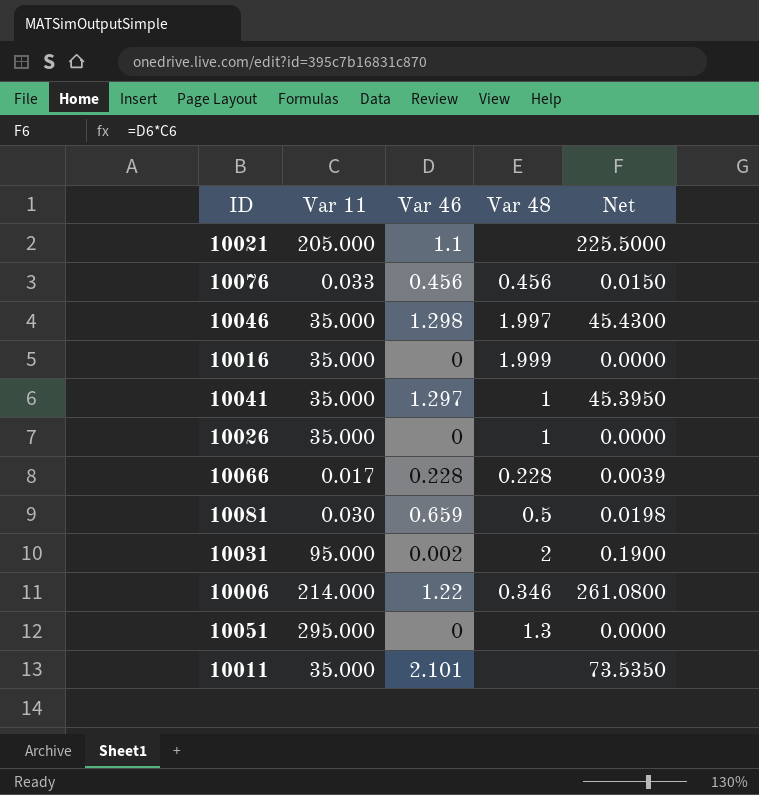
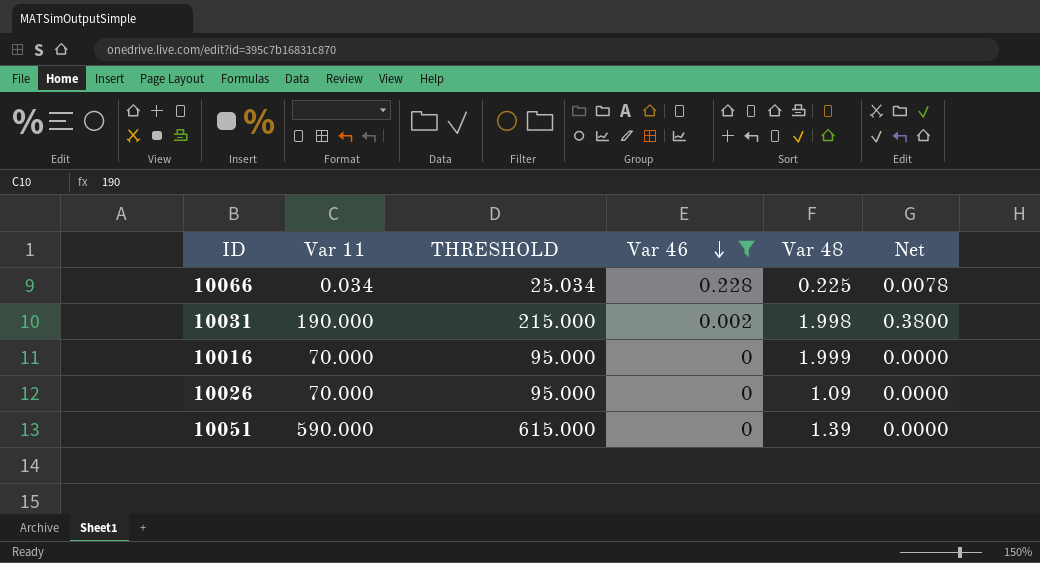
filter: none -> Var 46 <= 0.228
row order: none -> Var 46 descending
column THRESHOLD | formula: none -> [Var 11] + 25
10066 | Var 11: 0.017 -> 0.034
10066 | Var 48: 0.228 -> 0.225
10066 | Net: 0.0039 -> 0.0078
10031 | Var 11: 95.000 -> 190.000
10031 | Var 48: 2 -> 1.998
10031 | Net: 0.1900 -> 0.3800
10016 | Var 11: 35.000 -> 70.000
10026 | Var 11: 35.000 -> 70.000
10026 | Var 48: 1 -> 1.09
10051 | Var 11: 295.000 -> 590.000
10051 | Var 48: 1.3 -> 1.39

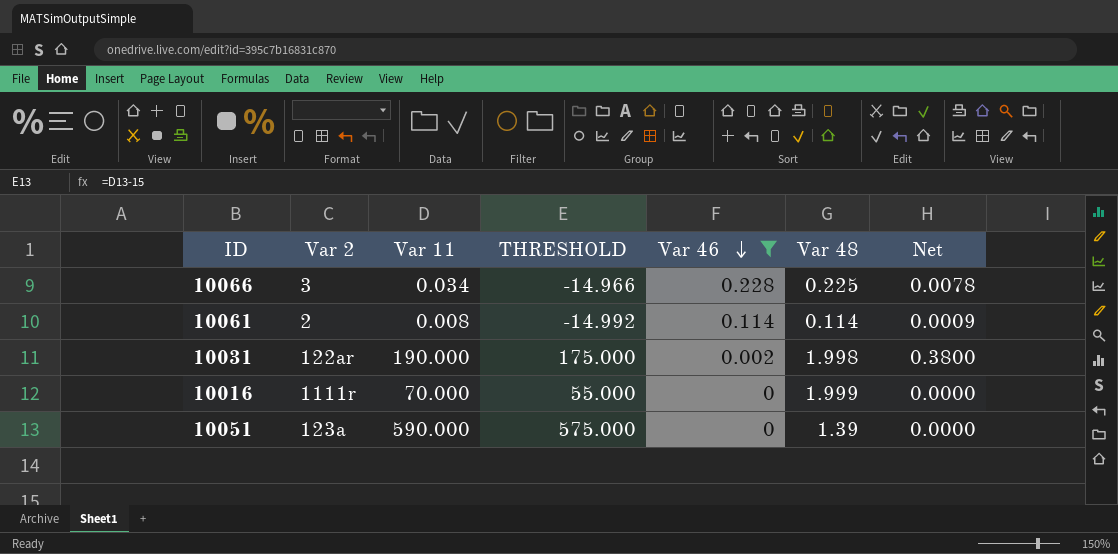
column Var 2 | position: none -> 2
column THRESHOLD | formula: [Var 11] + 25 -> [Var 11] - 15
row 10026: 70.000 | 95.000 | 0 | 1.09 | 0.0000 -> none
row 10061: none -> 2 | 0.008 | -14.992 | 0.114 | 0.114 | 0.0009

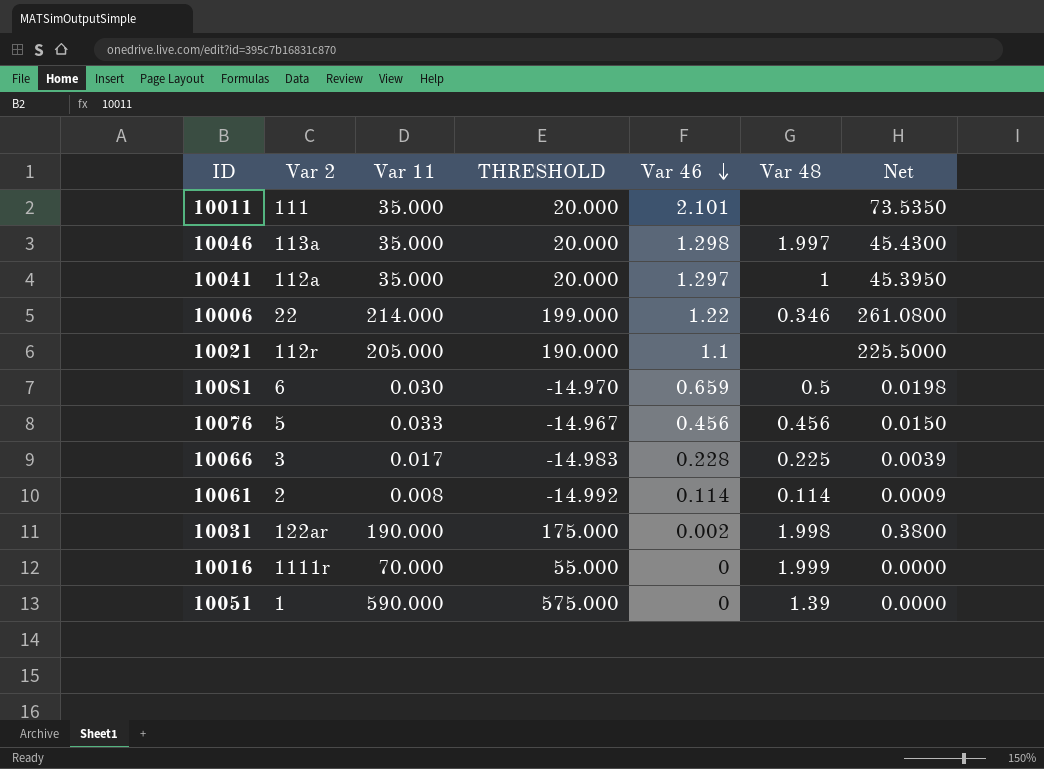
filter: Var 46 <= 0.228 -> none
10066 | Var 11: 0.034 -> 0.017
10066 | THRESHOLD: -14.966 -> -14.983
10066 | Net: 0.0078 -> 0.0039
10051 | Var 2: 123a -> 1

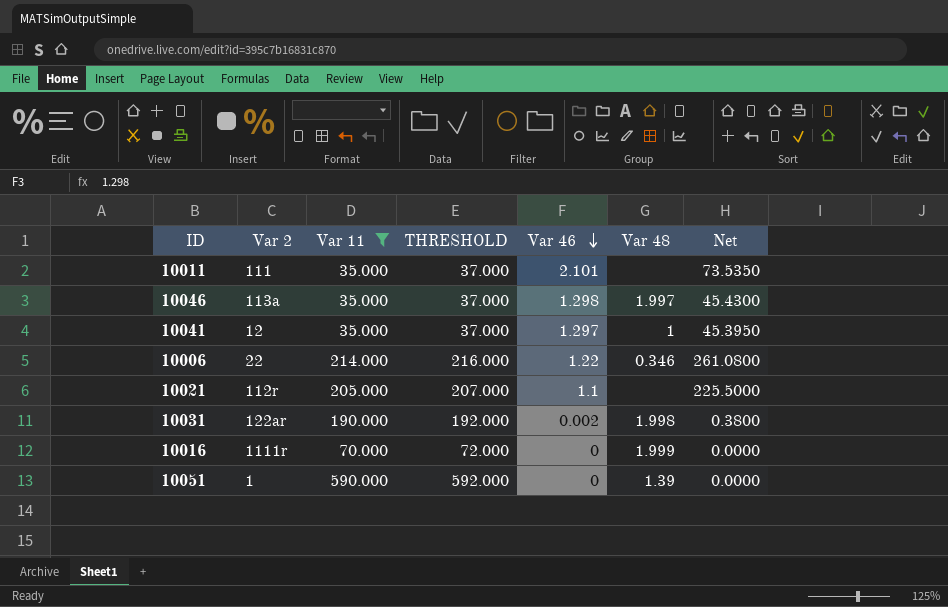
filter: none -> Var 11 >= 35.000
column THRESHOLD | formula: [Var 11] - 15 -> [Var 11] + 2
10041 | Var 2: 112a -> 12

